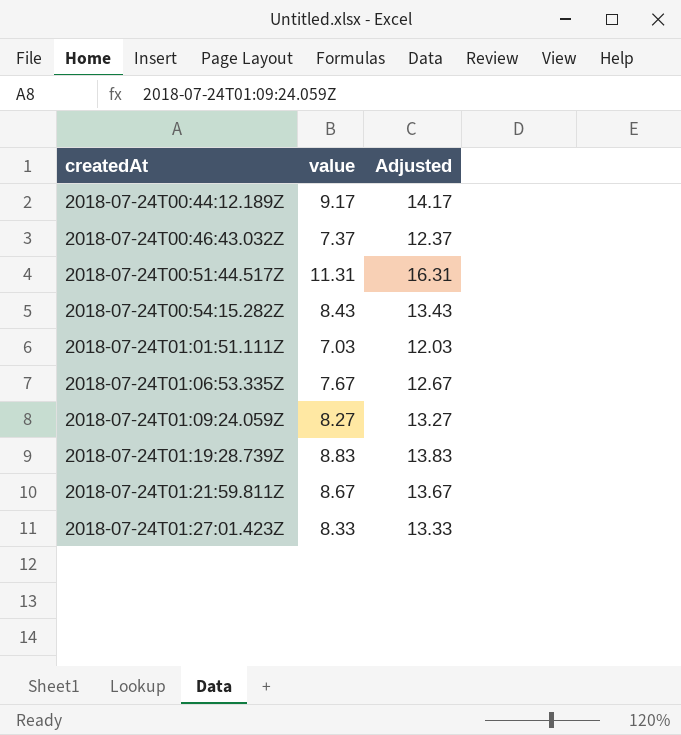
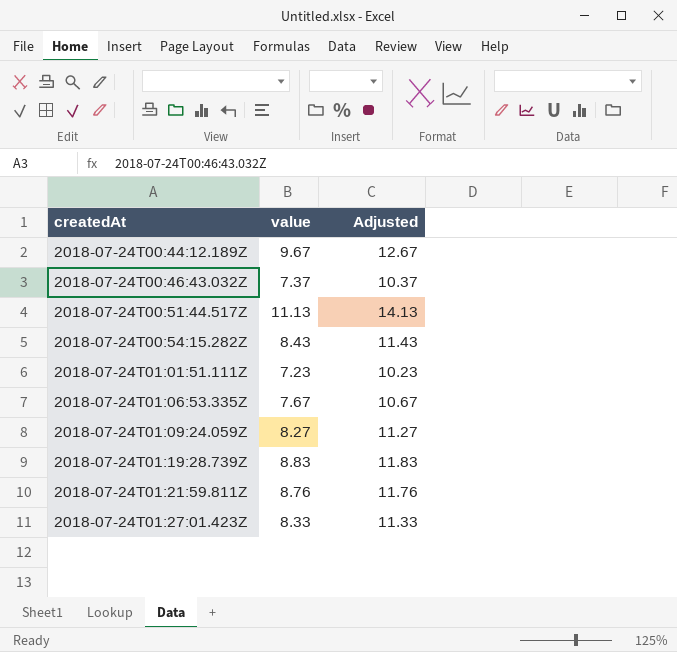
column Adjusted | formula: [value] + 5 -> [value] + 3
2018-07-24T00:44:12.189Z | value: 9.17 -> 9.67
2018-07-24T00:51:44.517Z | value: 11.31 -> 11.13
2018-07-24T01:01:51.111Z | value: 7.03 -> 7.23
2018-07-24T01:21:59.811Z | value: 8.67 -> 8.76

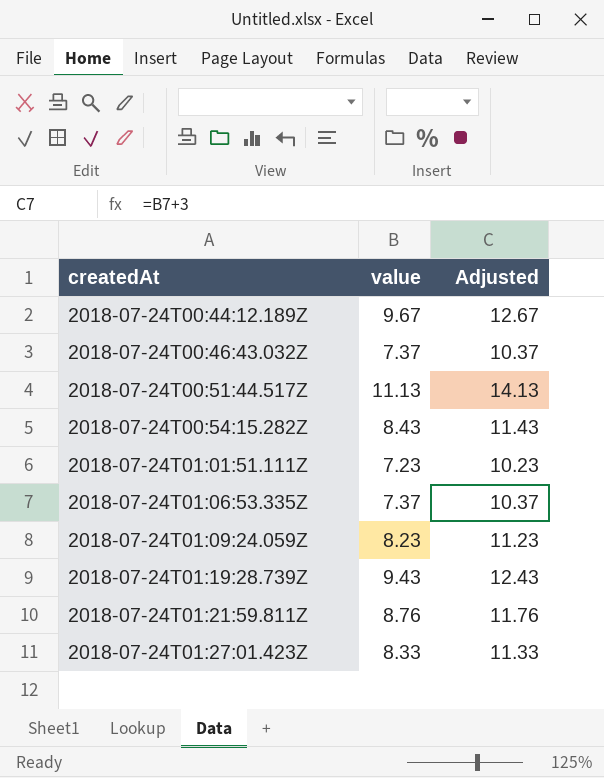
2018-07-24T01:06:53.335Z | value: 7.67 -> 7.37
2018-07-24T01:06:53.335Z | Adjusted: 10.67 -> 10.37
2018-07-24T01:09:24.059Z | value: 8.27 -> 8.23
2018-07-24T01:09:24.059Z | Adjusted: 11.27 -> 11.23
2018-07-24T01:19:28.739Z | value: 8.83 -> 9.43
2018-07-24T01:19:28.739Z | Adjusted: 11.83 -> 12.43

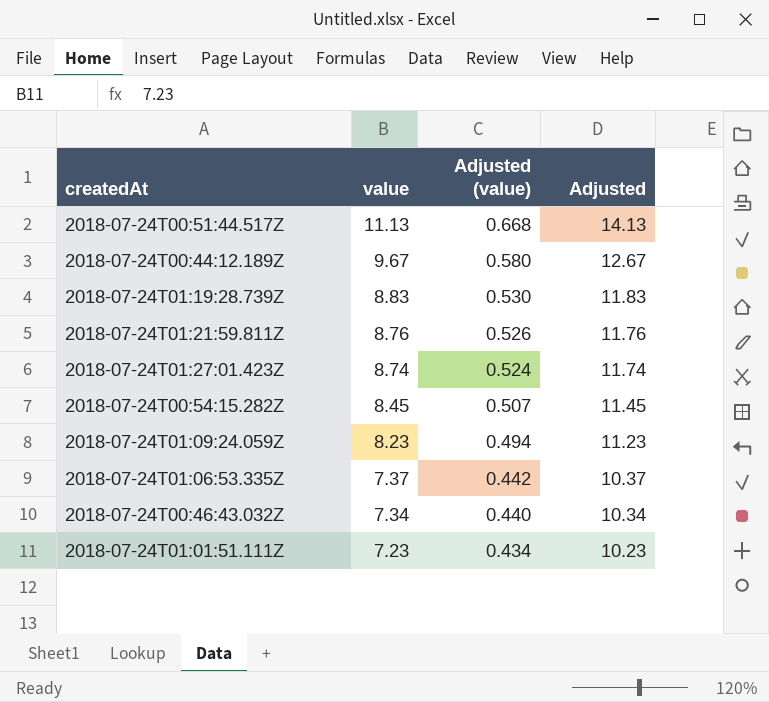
row order: createdAt ascending -> value descending
column Adjusted (value) | formula: none -> [value] * 0.06
2018-07-24T01:19:28.739Z | value: 9.43 -> 8.83
2018-07-24T01:19:28.739Z | Adjusted: 12.43 -> 11.83
2018-07-24T01:27:01.423Z | value: 8.33 -> 8.74
2018-07-24T01:27:01.423Z | Adjusted: 11.33 -> 11.74
2018-07-24T00:54:15.282Z | value: 8.43 -> 8.45
2018-07-24T00:54:15.282Z | Adjusted: 11.43 -> 11.45
2018-07-24T00:46:43.032Z | value: 7.37 -> 7.34
2018-07-24T00:46:43.032Z | Adjusted: 10.37 -> 10.34

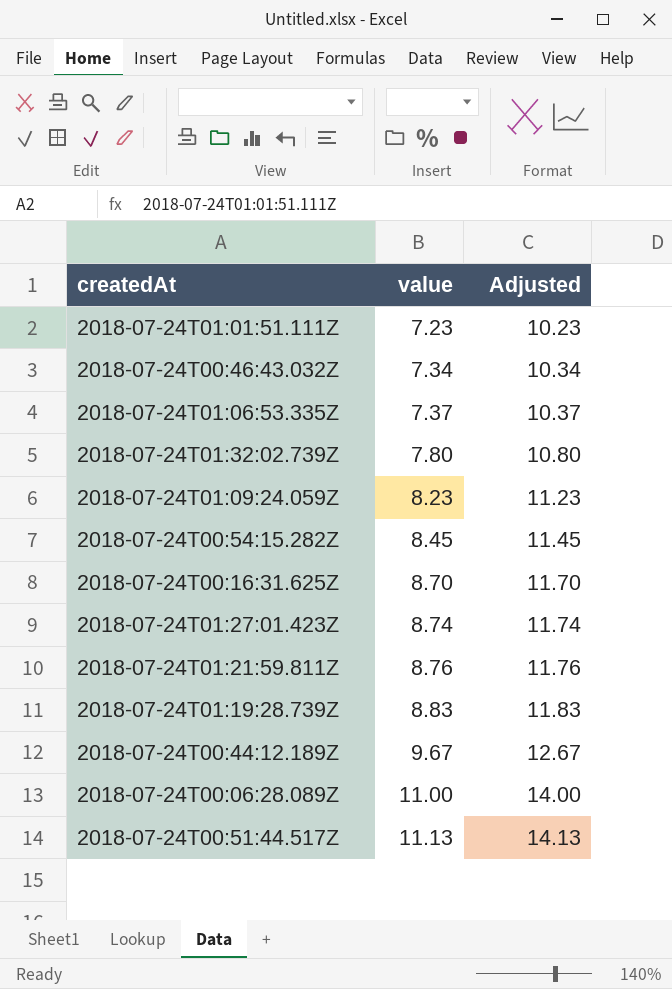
row order: value descending -> value ascending
column Adjusted (value) | formula: [value] * 0.06 -> none
row 2018-07-24T01:32:02.739Z: none -> 7.80 | 10.80
row 2018-07-24T00:16:31.625Z: none -> 8.70 | 11.70
row 2018-07-24T00:06:28.089Z: none -> 11.00 | 14.00

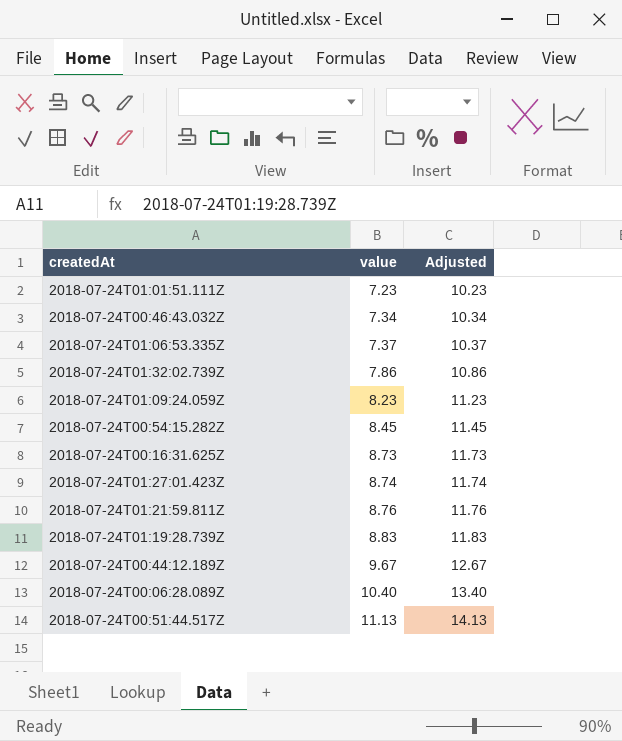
2018-07-24T01:32:02.739Z | value: 7.80 -> 7.86
2018-07-24T01:32:02.739Z | Adjusted: 10.80 -> 10.86
2018-07-24T00:16:31.625Z | value: 8.70 -> 8.73
2018-07-24T00:16:31.625Z | Adjusted: 11.70 -> 11.73
2018-07-24T00:06:28.089Z | value: 11.00 -> 10.40
2018-07-24T00:06:28.089Z | Adjusted: 14.00 -> 13.40

